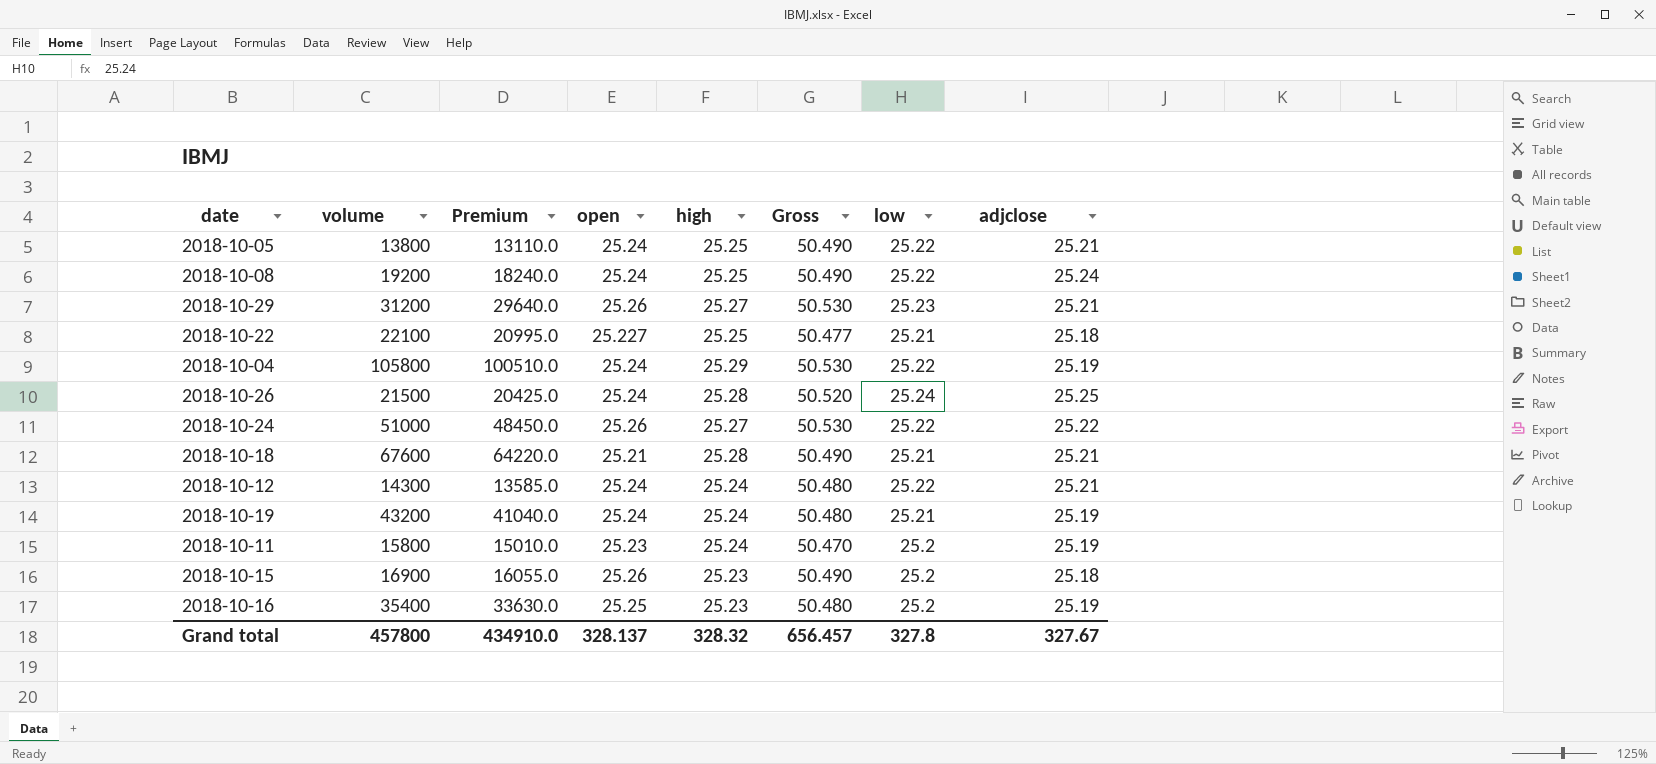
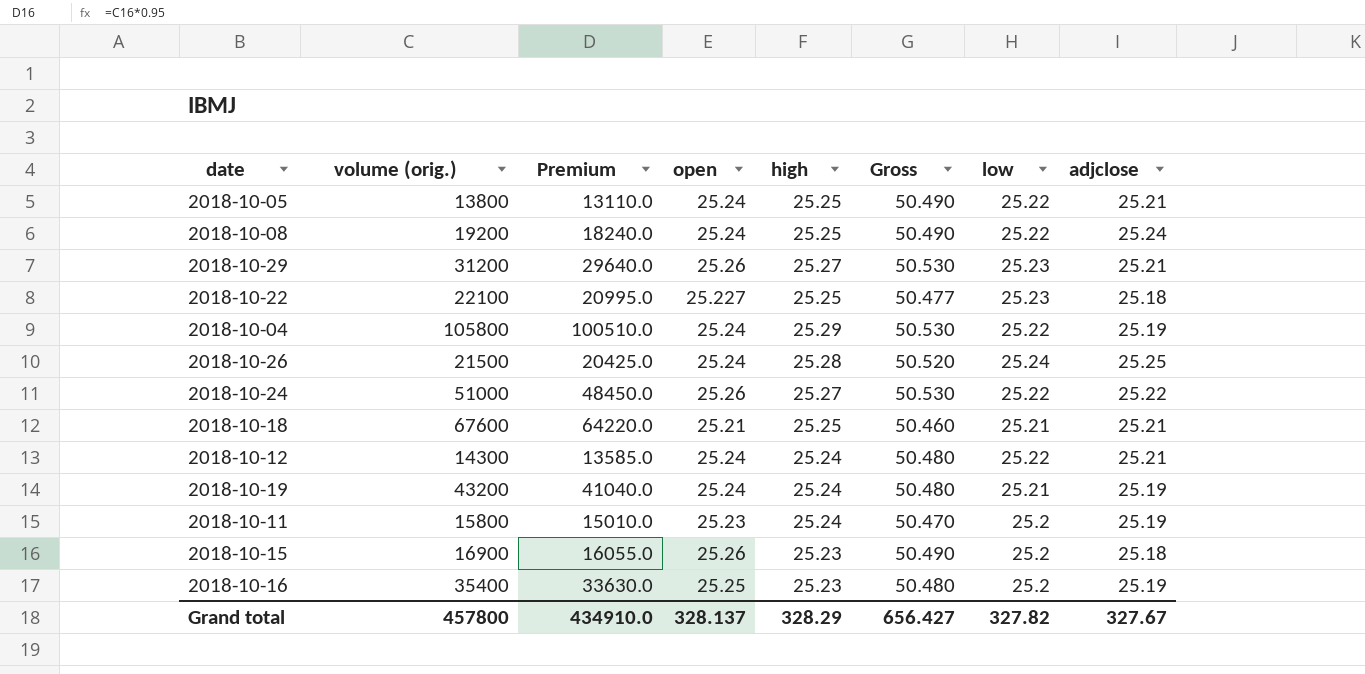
column name: volume -> volume (orig.)
2018-10-22 | low: 25.21 -> 25.23
2018-10-18 | high: 25.28 -> 25.25
2018-10-18 | Gross: 50.490 -> 50.460
Grand total | high: 328.32 -> 328.29
Grand total | Gross: 656.457 -> 656.427
Grand total | low: 327.8 -> 327.82

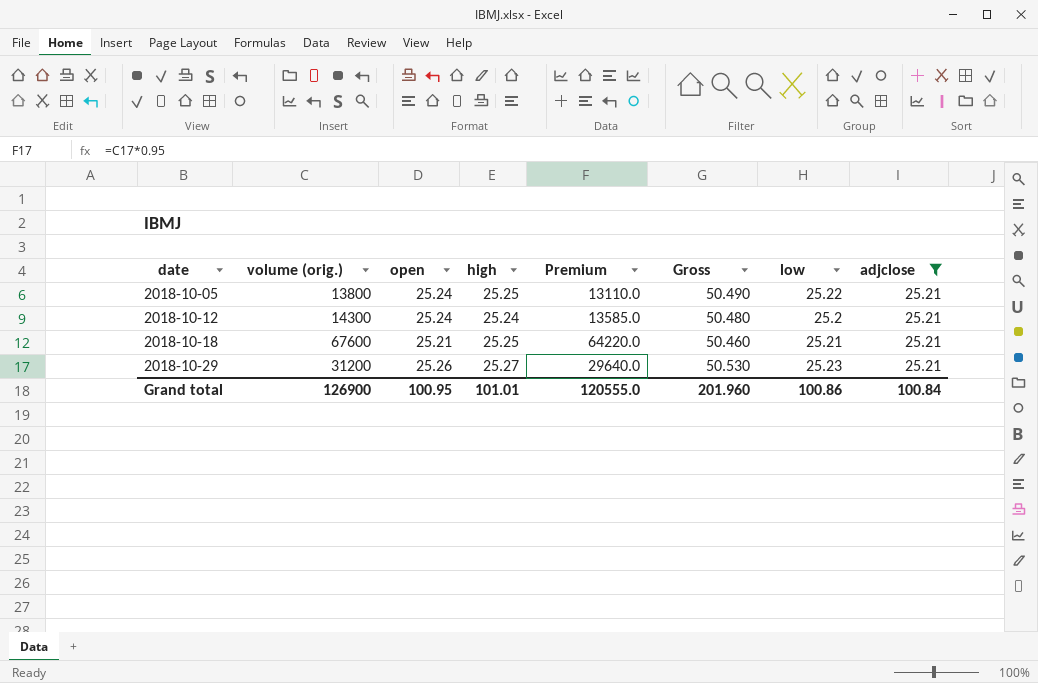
filter: none -> adjclose = 25.21
row order: none -> date ascending
column Premium | position: 3 -> 5
2018-10-12 | low: 25.22 -> 25.2
Grand total | volume (orig.): 457800 -> 126900
Grand total | open: 328.137 -> 100.95
Grand total | high: 328.29 -> 101.01
Grand total | Premium: 434910.0 -> 120555.0
Grand total | Gross: 656.427 -> 201.960
Grand total | low: 327.82 -> 100.86
Grand total | adjclose: 327.67 -> 100.84

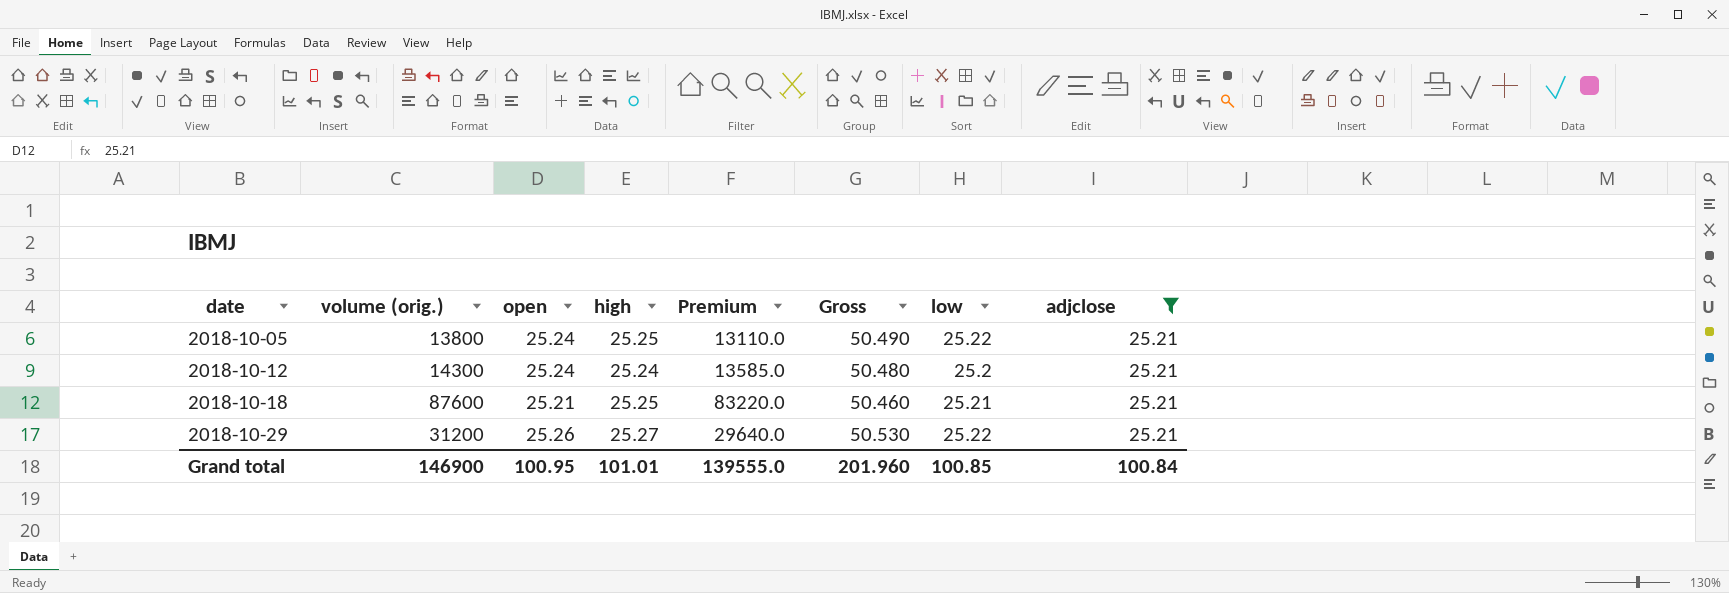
2018-10-18 | volume (orig.): 67600 -> 87600
2018-10-18 | Premium: 64220.0 -> 83220.0
2018-10-29 | low: 25.23 -> 25.22
Grand total | volume (orig.): 126900 -> 146900
Grand total | Premium: 120555.0 -> 139555.0
Grand total | low: 100.86 -> 100.85

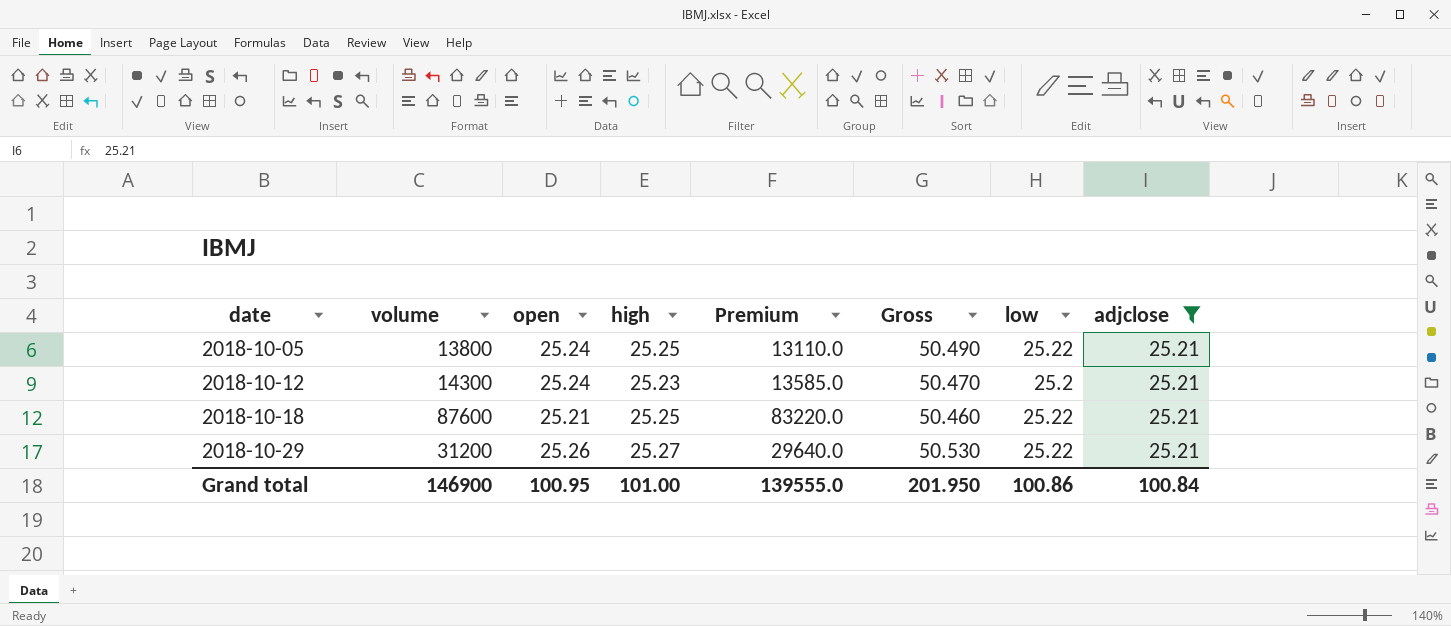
column name: volume (orig.) -> volume
2018-10-12 | high: 25.24 -> 25.23
2018-10-12 | Gross: 50.480 -> 50.470
2018-10-18 | low: 25.21 -> 25.22
Grand total | high: 101.01 -> 101.00
Grand total | Gross: 201.960 -> 201.950
Grand total | low: 100.85 -> 100.86

